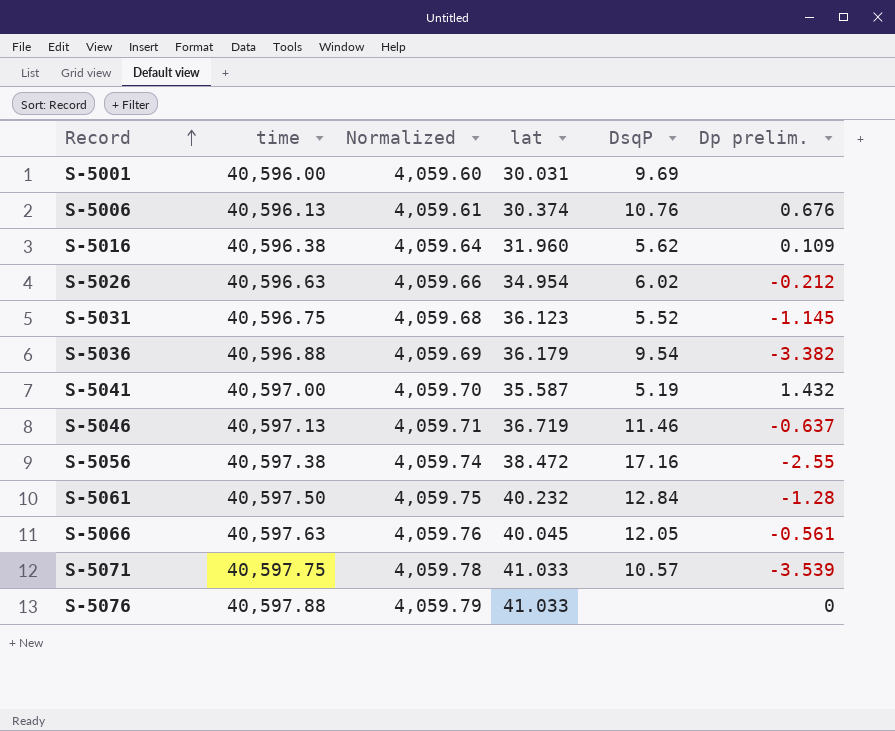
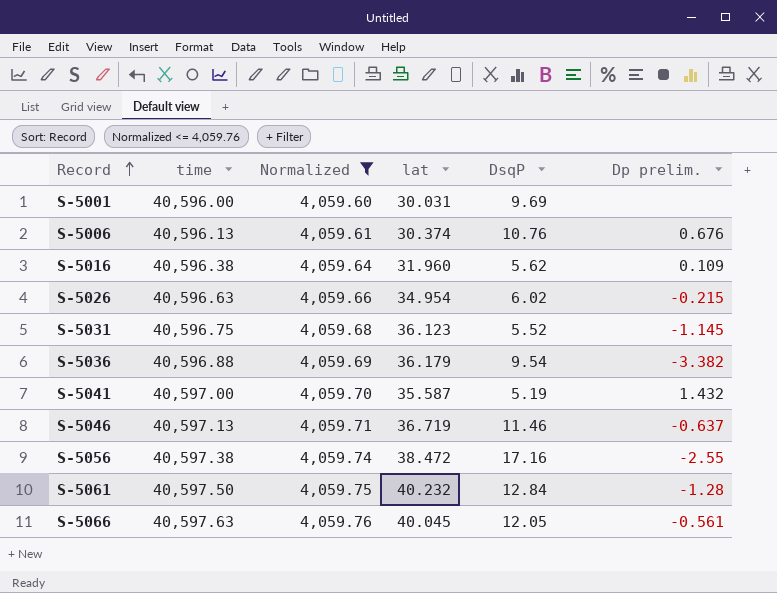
filter: none -> Normalized <= 4,059.76
S-5026 | Dp prelim.: -0.212 -> -0.215

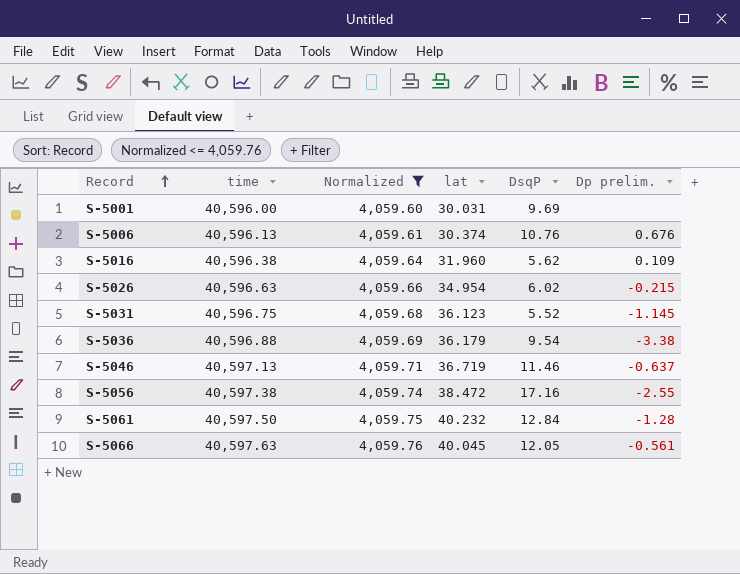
row S-5041: 40,597.00 | 4,059.70 | 35.587 | 5.19 | 1.432 -> none
S-5036 | Dp prelim.: -3.382 -> -3.38

